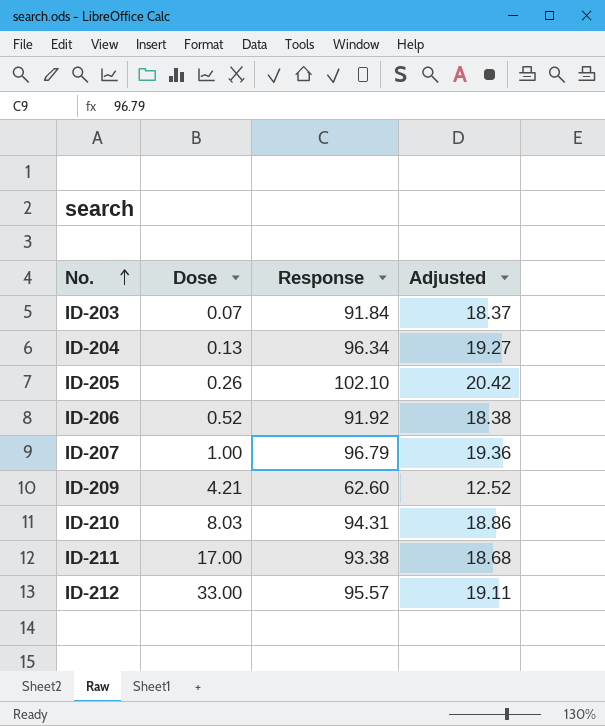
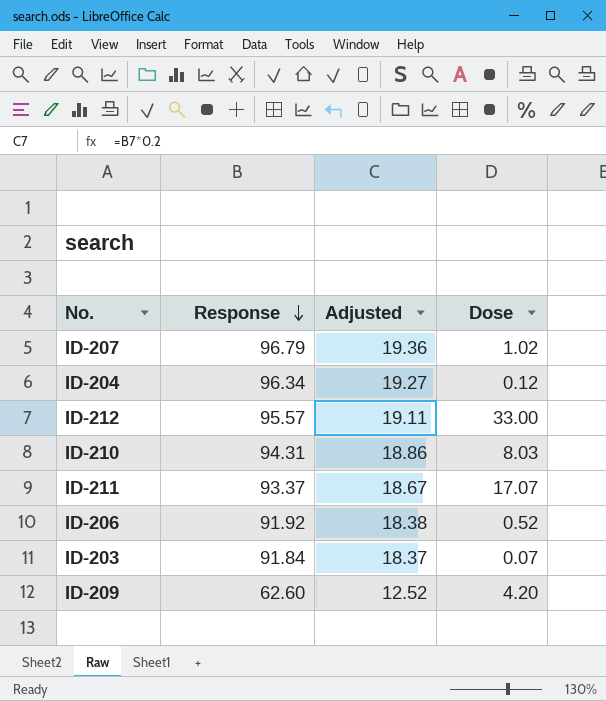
row order: No. ascending -> Response descending
column Dose | position: 2 -> 4
row ID-205: 0.26 | 102.10 | 20.42 -> none
ID-207 | Dose: 1.00 -> 1.02
ID-204 | Dose: 0.13 -> 0.12
ID-211 | Response: 93.38 -> 93.37
ID-211 | Adjusted: 18.68 -> 18.67
ID-211 | Dose: 17.00 -> 17.07
ID-209 | Dose: 4.21 -> 4.20

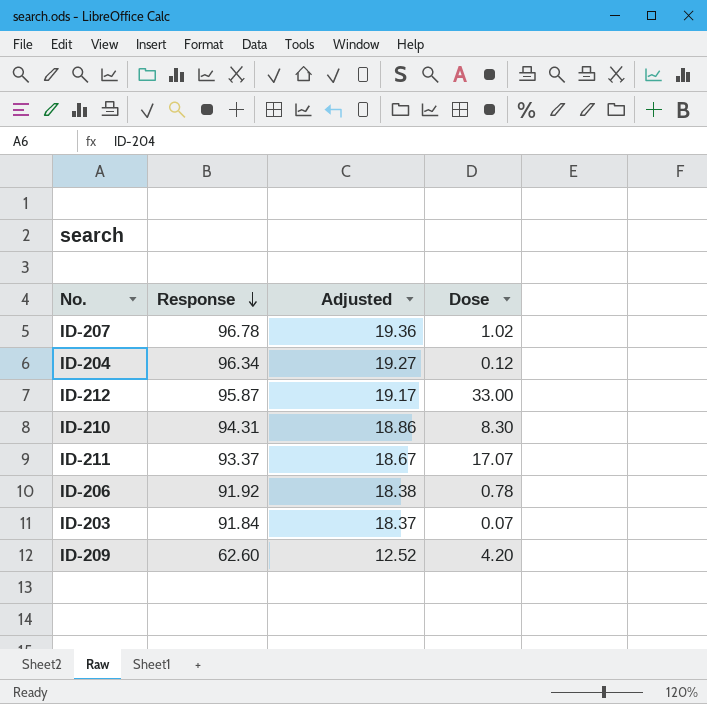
ID-207 | Response: 96.79 -> 96.78
ID-212 | Response: 95.57 -> 95.87
ID-212 | Adjusted: 19.11 -> 19.17
ID-210 | Dose: 8.03 -> 8.30
ID-206 | Dose: 0.52 -> 0.78

